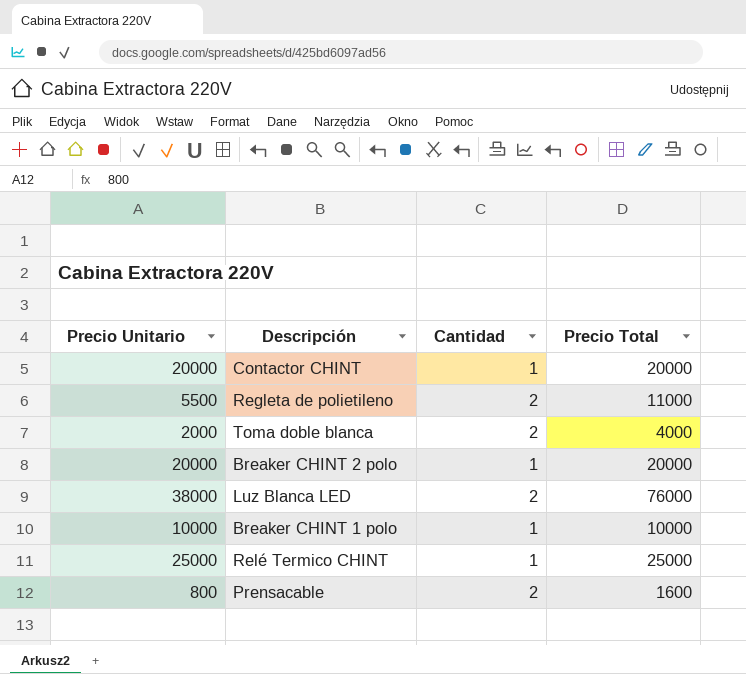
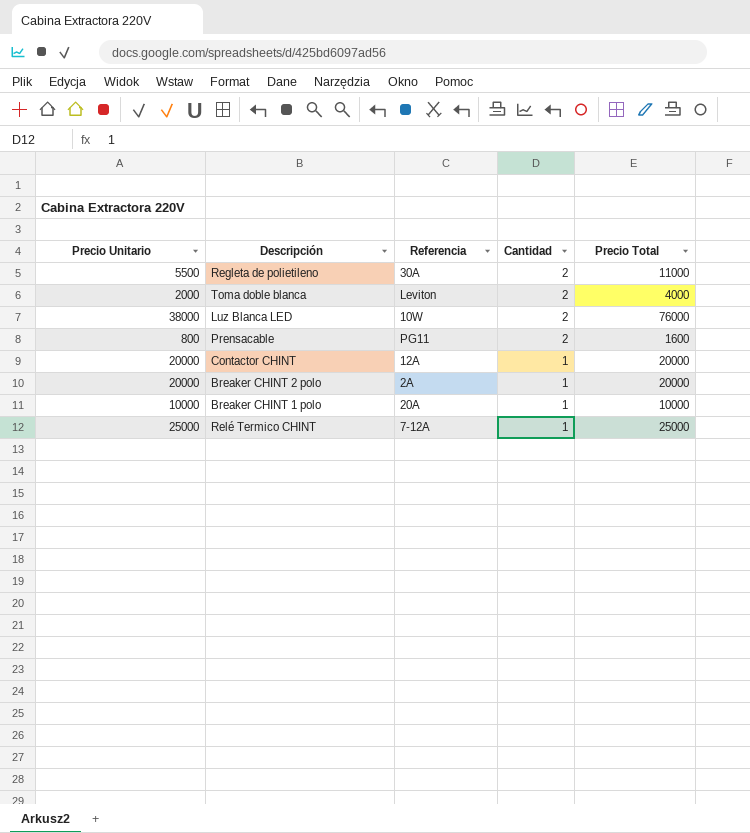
row order: none -> Cantidad descending
column Referencia | position: none -> 3

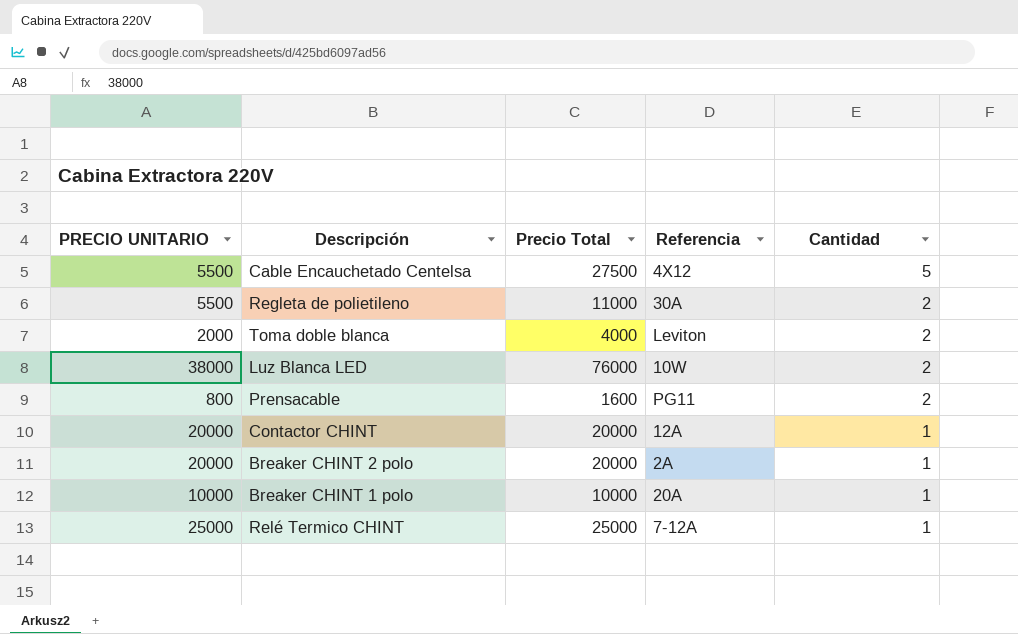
column name: Precio Unitario -> PRECIO UNITARIO
column Precio Total | position: 5 -> 3
row Cable Encauchetado Centelsa: none -> 5500 | 27500 | 4X12 | 5

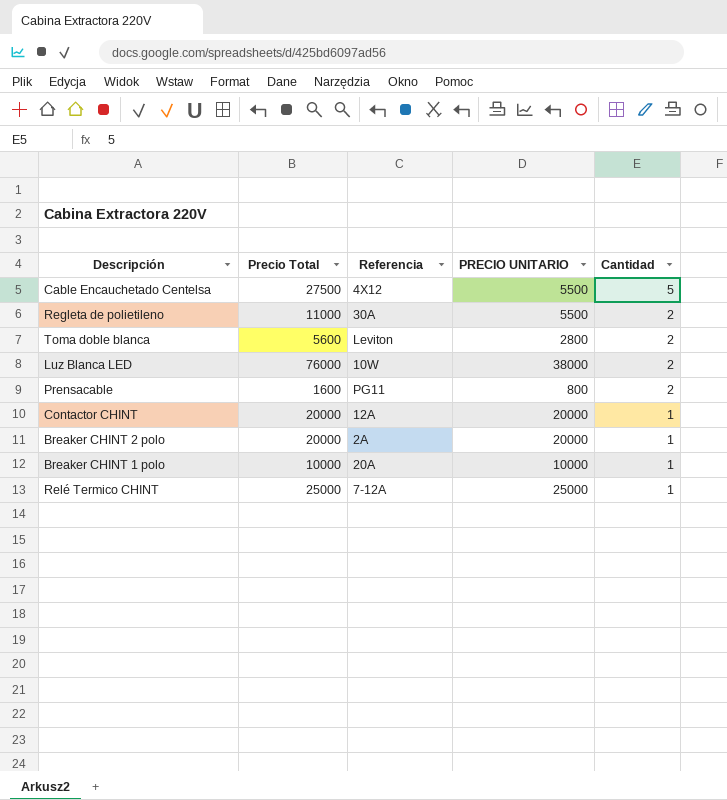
column PRECIO UNITARIO | position: 1 -> 4
Toma doble blanca | Precio Total: 4000 -> 5600
Toma doble blanca | PRECIO UNITARIO: 2000 -> 2800

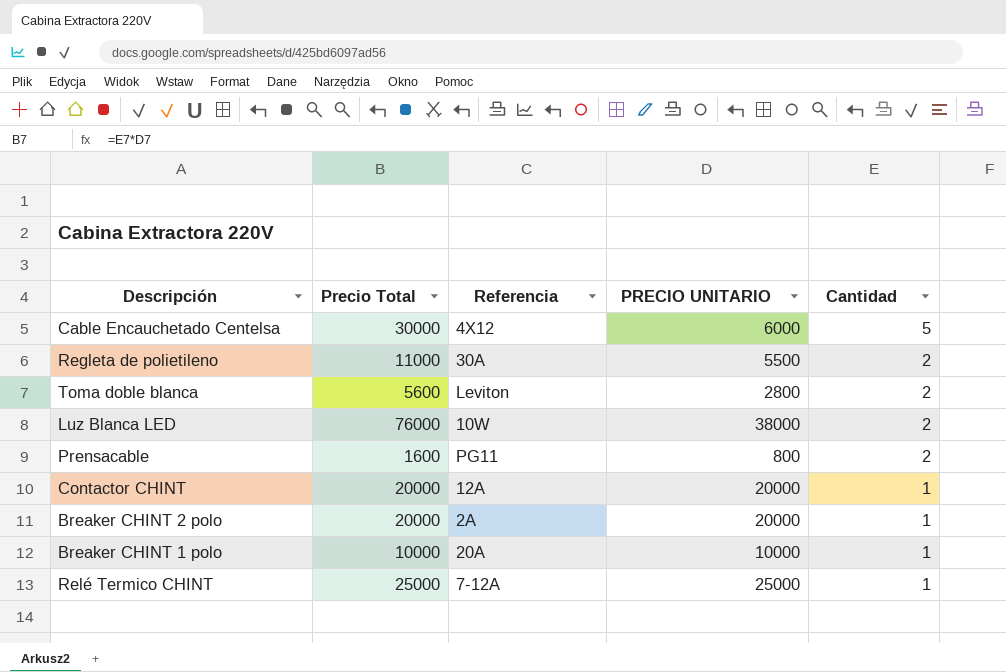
Cable Encauchetado Centelsa | Precio Total: 27500 -> 30000
Cable Encauchetado Centelsa | PRECIO UNITARIO: 5500 -> 6000

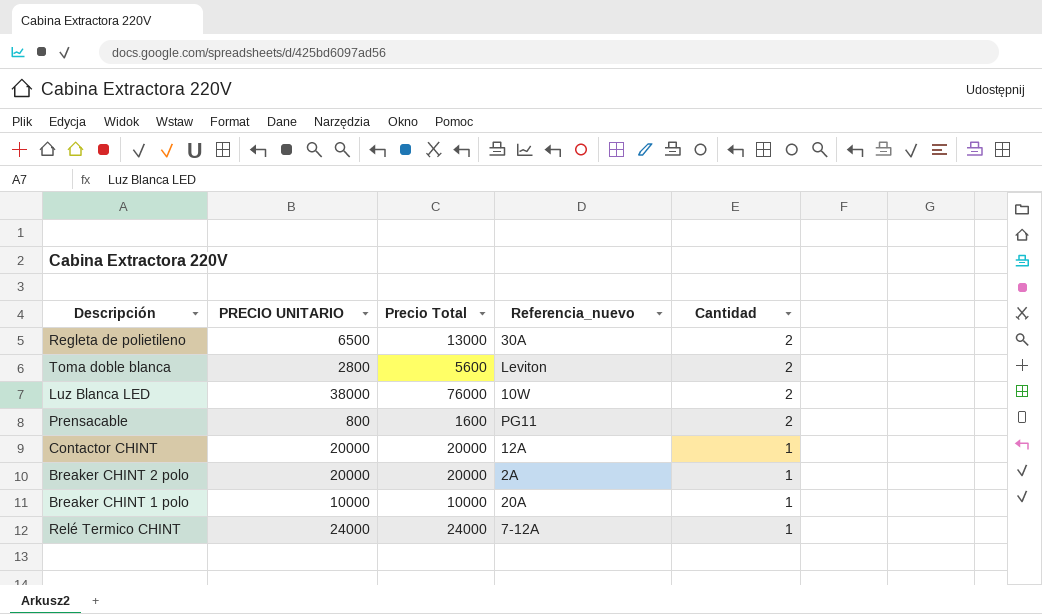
column PRECIO UNITARIO | position: 4 -> 2
column name: Referencia -> Referencia_nuevo
row Cable Encauchetado Centelsa: 30000 | 4X12 | 6000 | 5 -> none
Regleta de polietileno | PRECIO UNITARIO: 5500 -> 6500
Regleta de polietileno | Precio Total: 11000 -> 13000
Relé Termico CHINT | PRECIO UNITARIO: 25000 -> 24000
Relé Termico CHINT | Precio Total: 25000 -> 24000

